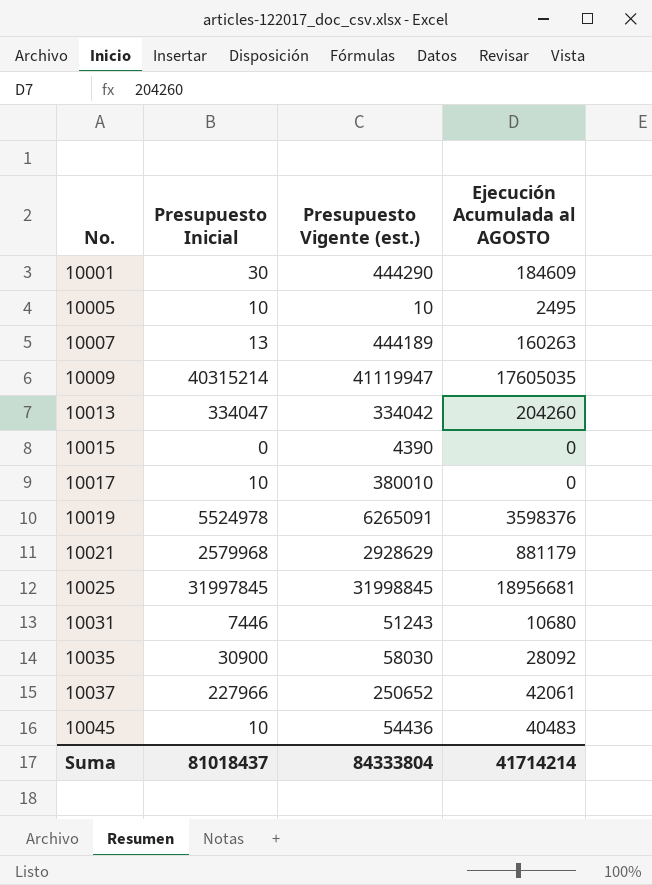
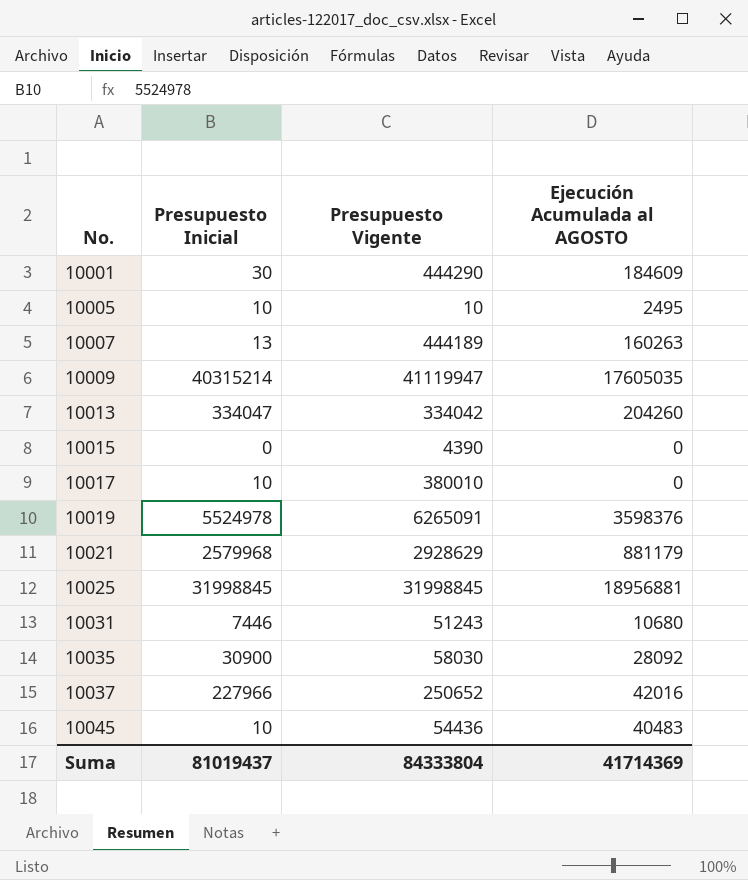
column name: Presupuesto Vigente (est.) -> Presupuesto Vigente
10025 | Presupuesto Inicial: 31997845 -> 31998845
10025 | Ejecución Acumulada al AGOSTO: 18956681 -> 18956881
10037 | Ejecución Acumulada al AGOSTO: 42061 -> 42016
Suma | Presupuesto Inicial: 81018437 -> 81019437
Suma | Ejecución Acumulada al AGOSTO: 41714214 -> 41714369

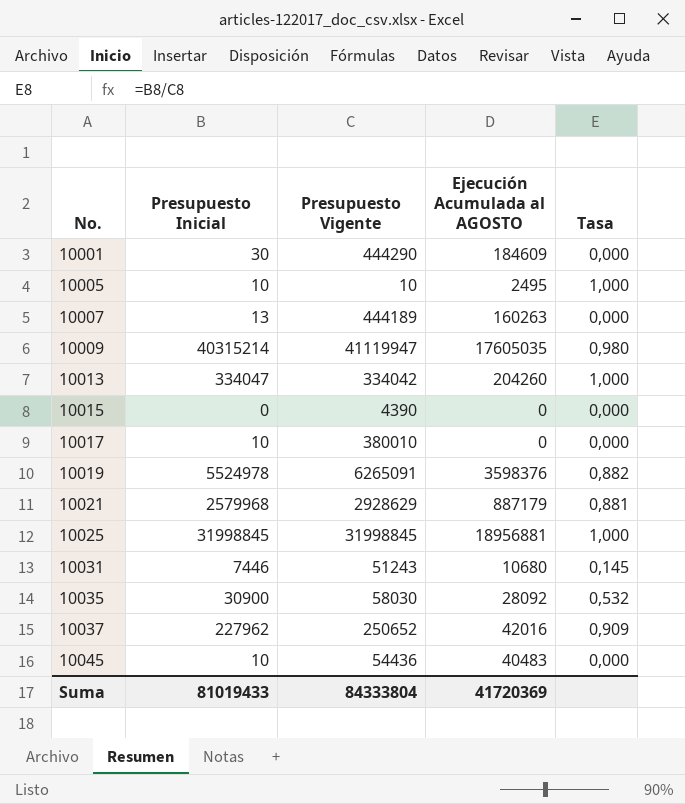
column Tasa | formula: none -> [Presupuesto Inicial] / [Presupuesto Vigente]
10021 | Ejecución Acumulada al AGOSTO: 881179 -> 887179
10037 | Presupuesto Inicial: 227966 -> 227962
Suma | Presupuesto Inicial: 81019437 -> 81019433
Suma | Ejecución Acumulada al AGOSTO: 41714369 -> 41720369

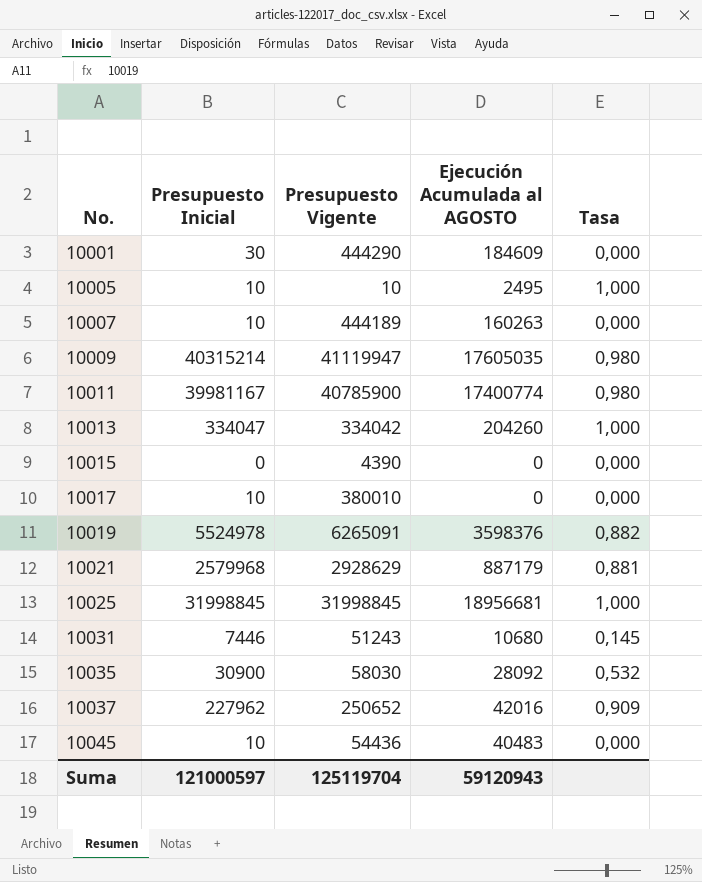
10007 | Presupuesto Inicial: 13 -> 10
row 10011: none -> 39981167 | 40785900 | 17400774 | 0,980
10025 | Ejecución Acumulada al AGOSTO: 18956881 -> 18956681
Suma | Presupuesto Inicial: 81019433 -> 121000597
Suma | Presupuesto Vigente: 84333804 -> 125119704
Suma | Ejecución Acumulada al AGOSTO: 41720369 -> 59120943

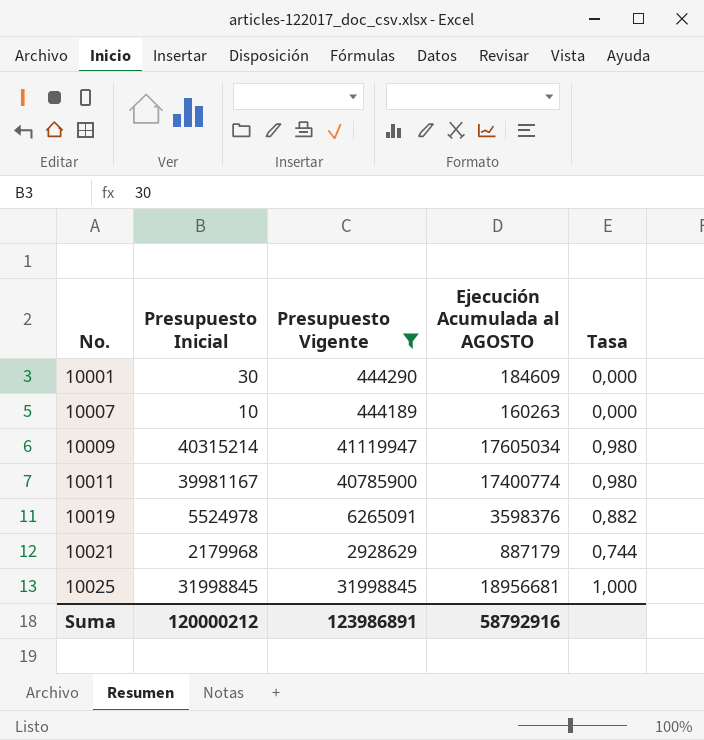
filter: none -> Presupuesto Vigente >= 444189
10009 | Ejecución Acumulada al AGOSTO: 17605035 -> 17605034
10021 | Presupuesto Inicial: 2579968 -> 2179968
10021 | Tasa: 0,881 -> 0,744
Suma | Presupuesto Inicial: 121000597 -> 120000212
Suma | Presupuesto Vigente: 125119704 -> 123986891
Suma | Ejecución Acumulada al AGOSTO: 59120943 -> 58792916

